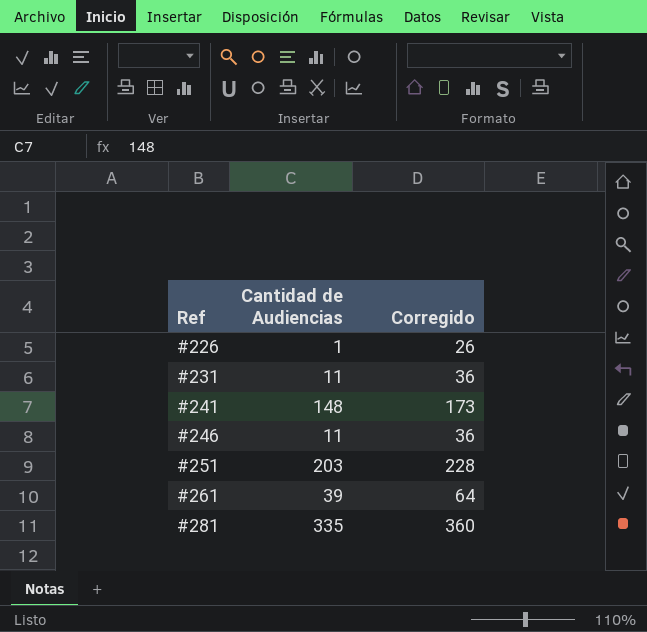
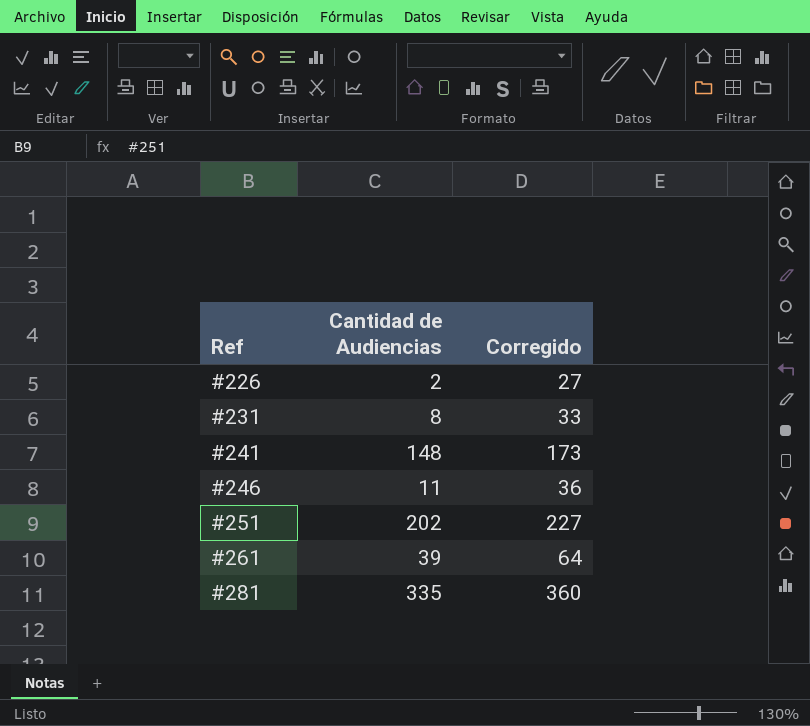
#226 | Cantidad de Audiencias: 1 -> 2
#226 | Corregido: 26 -> 27
#231 | Cantidad de Audiencias: 11 -> 8
#231 | Corregido: 36 -> 33
#251 | Cantidad de Audiencias: 203 -> 202
#251 | Corregido: 228 -> 227

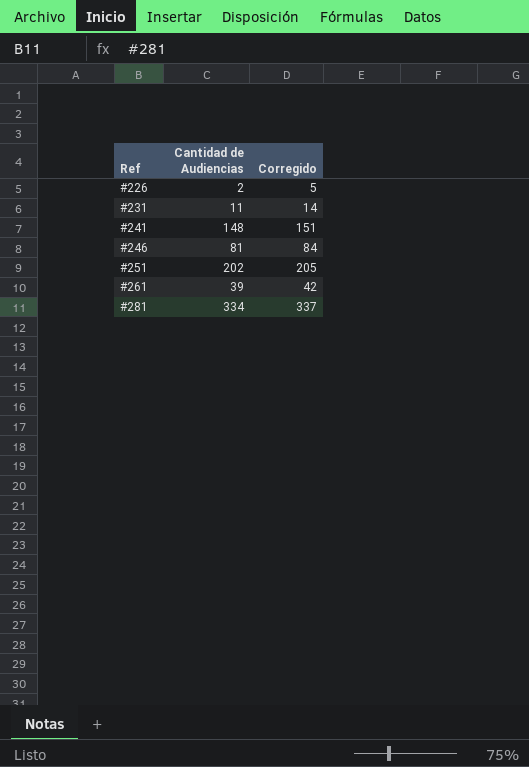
column Corregido | formula: [Cantidad de Audiencias] + 25 -> [Cantidad de Audiencias] + 3
#231 | Cantidad de Audiencias: 8 -> 11
#246 | Cantidad de Audiencias: 11 -> 81
#281 | Cantidad de Audiencias: 335 -> 334

